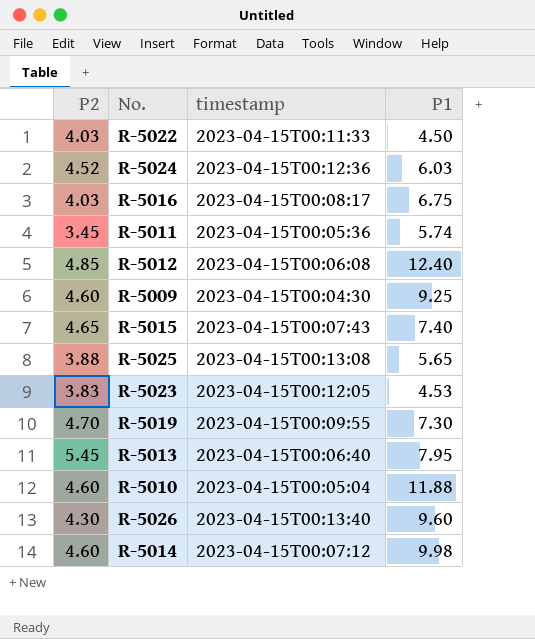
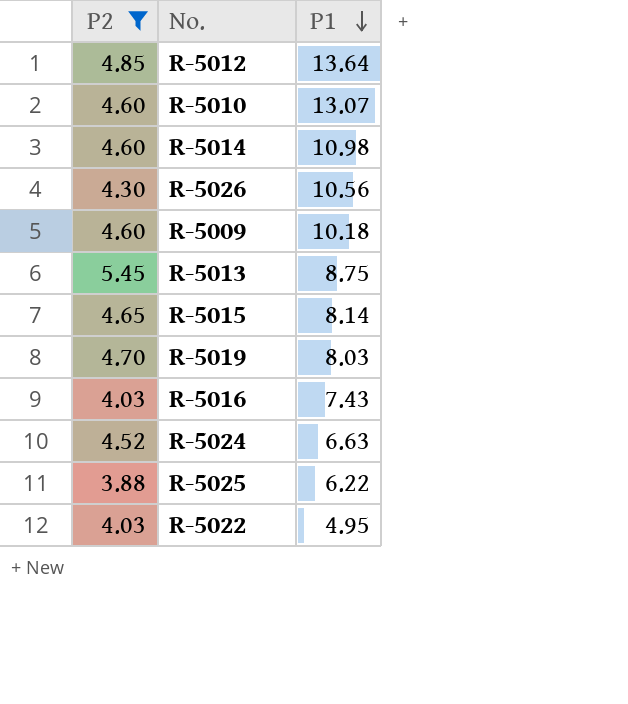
filter: none -> P2 >= 3.88
row order: none -> P1 descending
column timestamp | position: 3 -> none
R-5012 | P1: 12.40 -> 13.64
R-5010 | P1: 11.88 -> 13.07
R-5014 | P1: 9.98 -> 10.98
R-5026 | P1: 9.60 -> 10.56
R-5009 | P1: 9.25 -> 10.18
R-5013 | P1: 7.95 -> 8.75
R-5015 | P1: 7.40 -> 8.14
R-5019 | P1: 7.30 -> 8.03
R-5016 | P1: 6.75 -> 7.43
R-5024 | P1: 6.03 -> 6.63
R-5025 | P1: 5.65 -> 6.22
R-5022 | P1: 4.50 -> 4.95

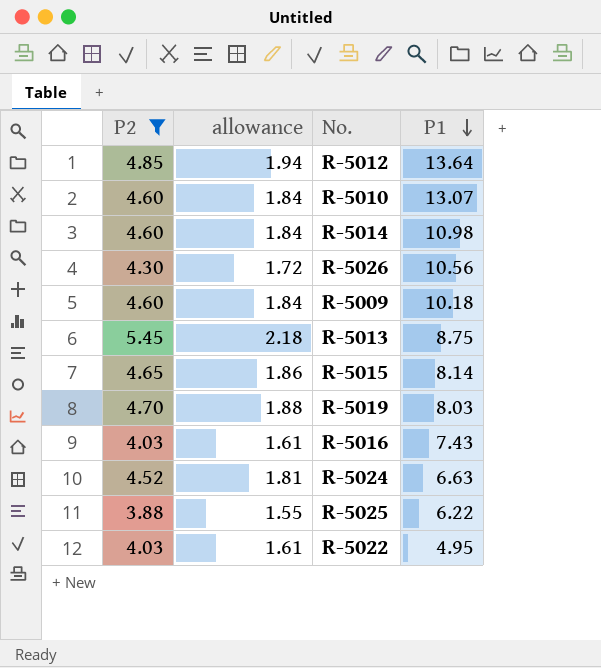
column allowance | formula: none -> [P2] * 0.4

